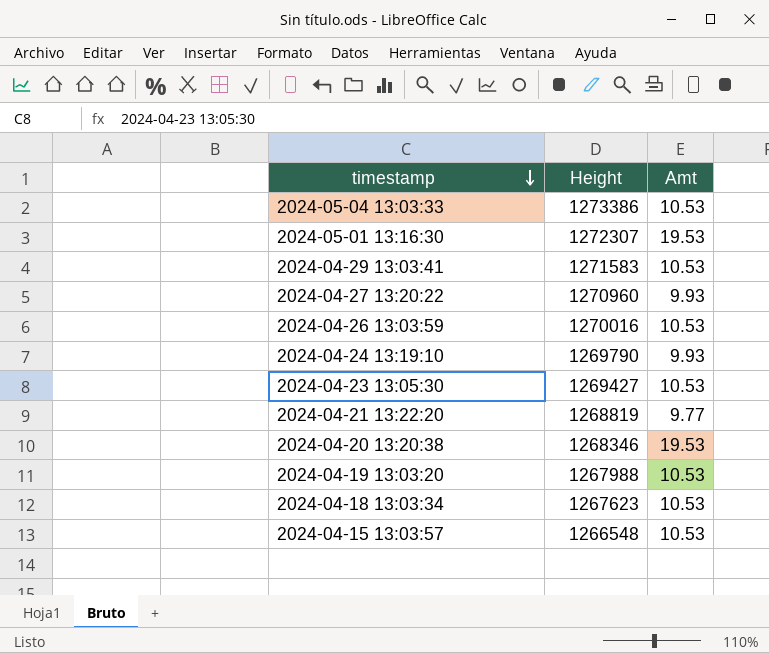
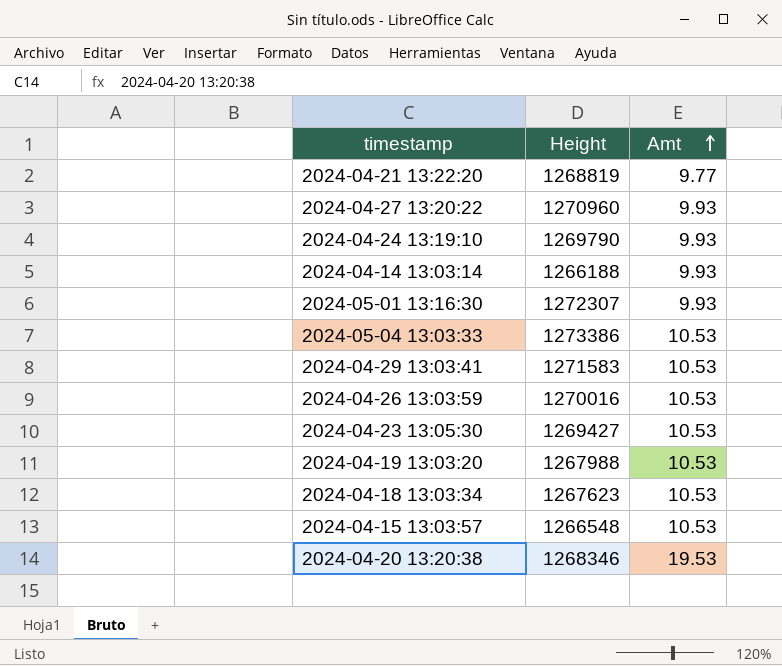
row order: timestamp descending -> Amt ascending
row 2024-04-14 13:03:14: none -> 1266188 | 9.93
2024-05-01 13:16:30 | Amt: 19.53 -> 9.93

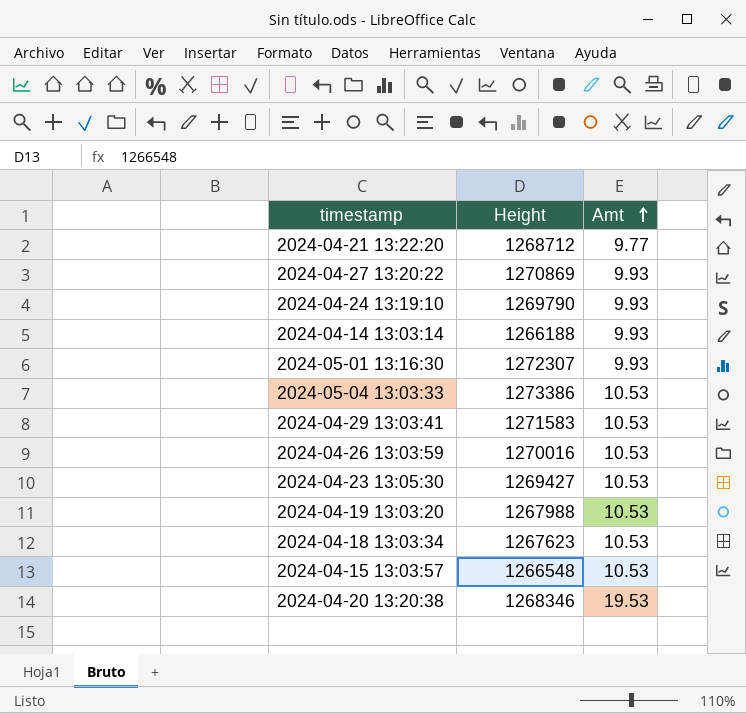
2024-04-21 13:22:20 | Height: 1268819 -> 1268712
2024-04-27 13:20:22 | Height: 1270960 -> 1270869

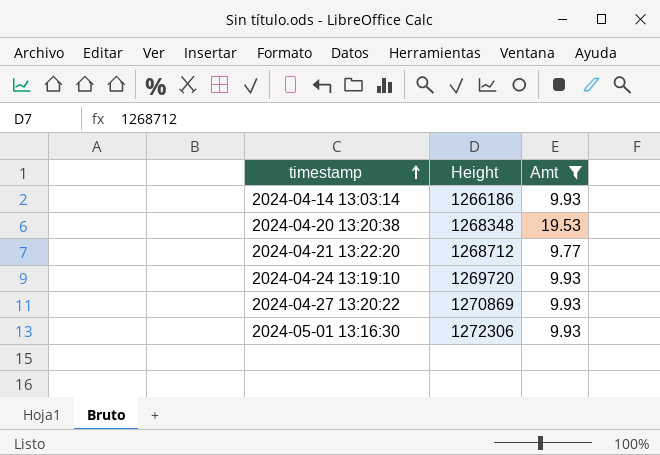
filter: none -> Amt != 10.53
row order: Amt ascending -> timestamp ascending
2024-04-14 13:03:14 | Height: 1266188 -> 1266186
2024-04-20 13:20:38 | Height: 1268346 -> 1268348
2024-04-24 13:19:10 | Height: 1269790 -> 1269720
2024-05-01 13:16:30 | Height: 1272307 -> 1272306

